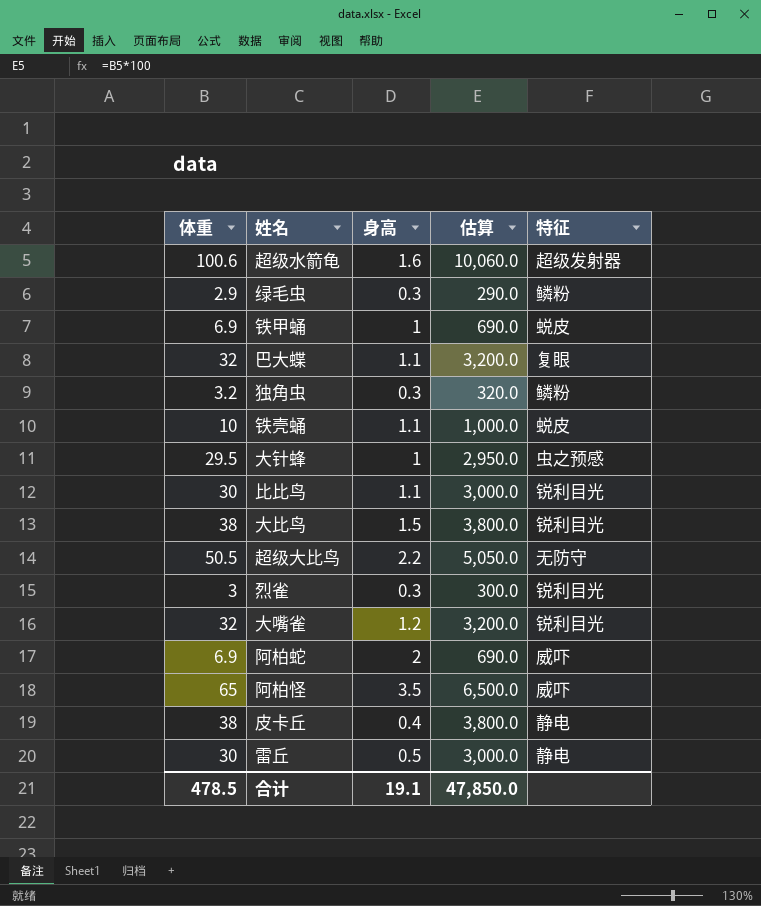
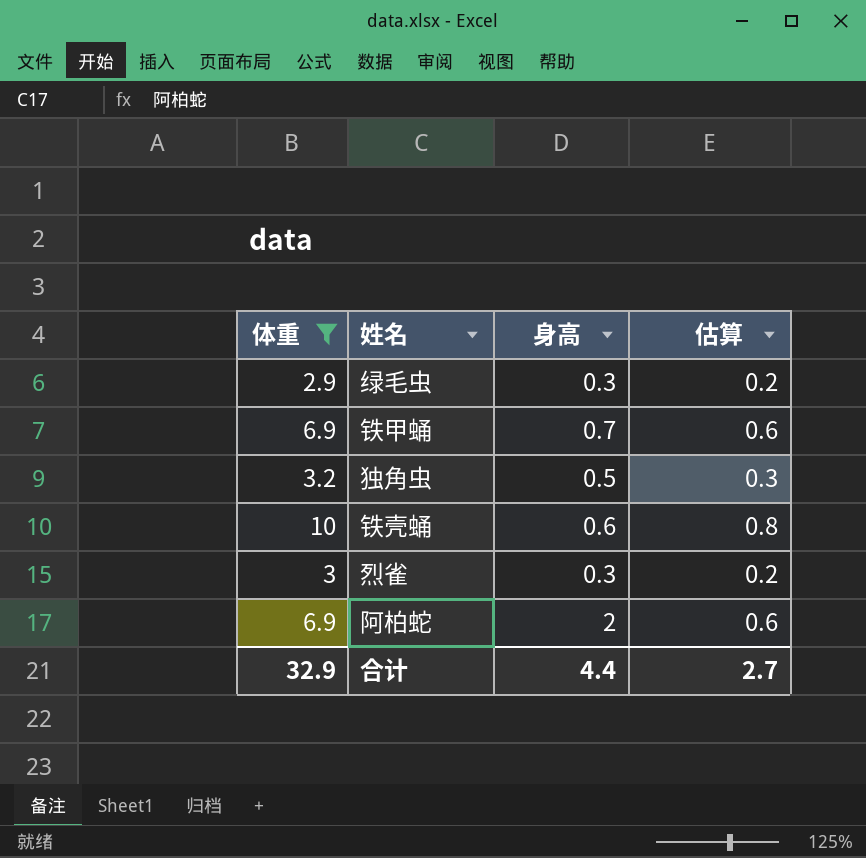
filter: none -> 体重 <= 10
column 特征 | position: 5 -> none
column 估算 | formula: [体重] * 100 -> [体重] * 0.08
铁甲蛹 | 身高: 1 -> 0.7
独角虫 | 身高: 0.3 -> 0.5
铁壳蛹 | 身高: 1.1 -> 0.6
合计 | 体重: 478.5 -> 32.9
合计 | 身高: 19.1 -> 4.4
合计 | 估算: 47,850.0 -> 2.7

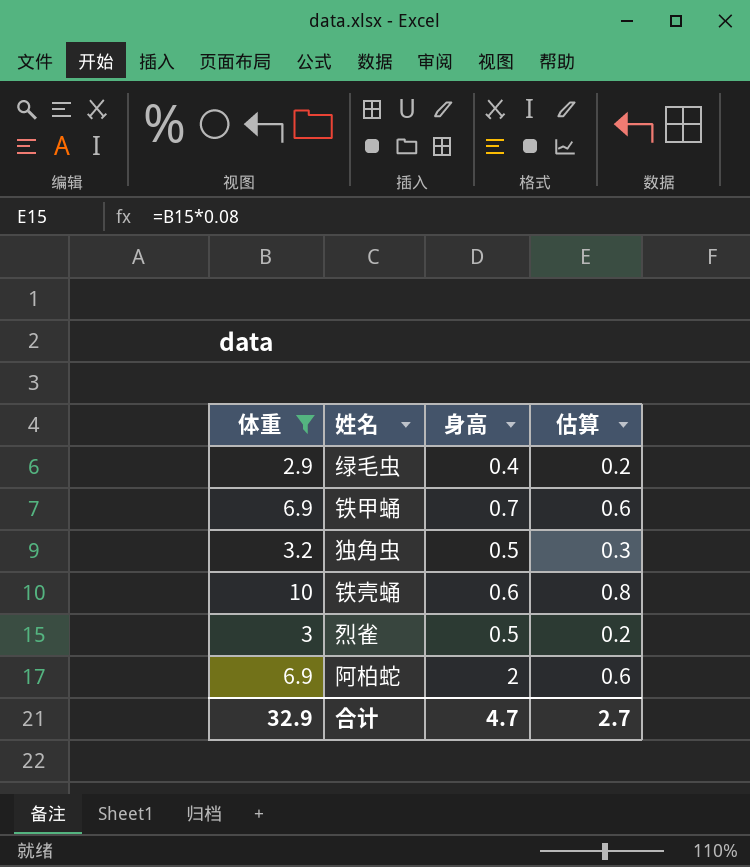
绿毛虫 | 身高: 0.3 -> 0.4
烈雀 | 身高: 0.3 -> 0.5
合计 | 身高: 4.4 -> 4.7

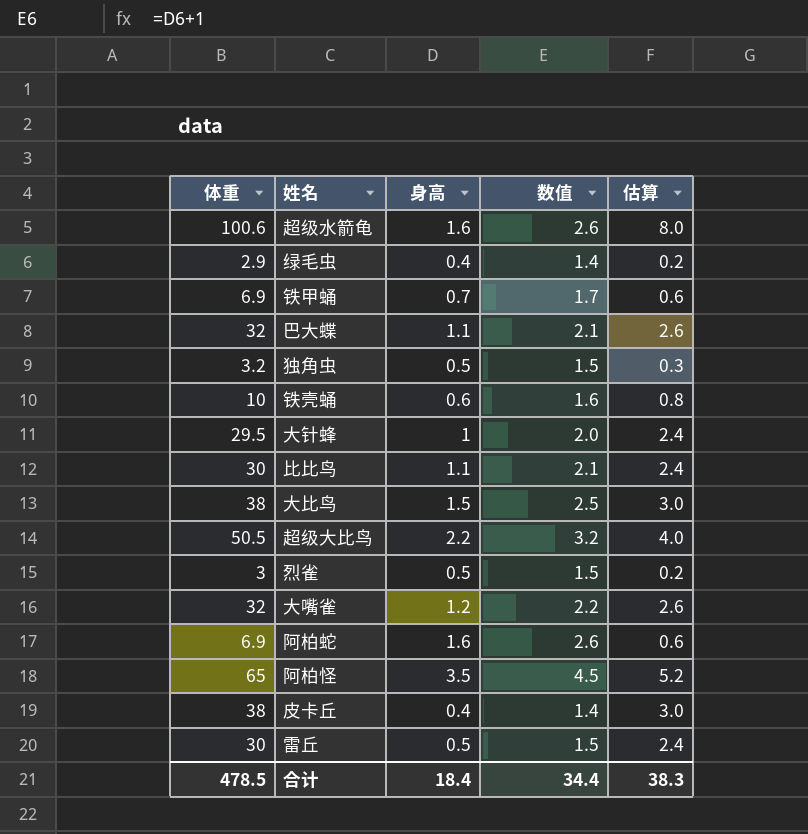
filter: 体重 <= 10 -> none
column 数值 | formula: none -> [身高] + 1
阿柏蛇 | 身高: 2 -> 1.6
合计 | 体重: 32.9 -> 478.5
合计 | 身高: 4.7 -> 18.4
合计 | 估算: 2.7 -> 38.3

